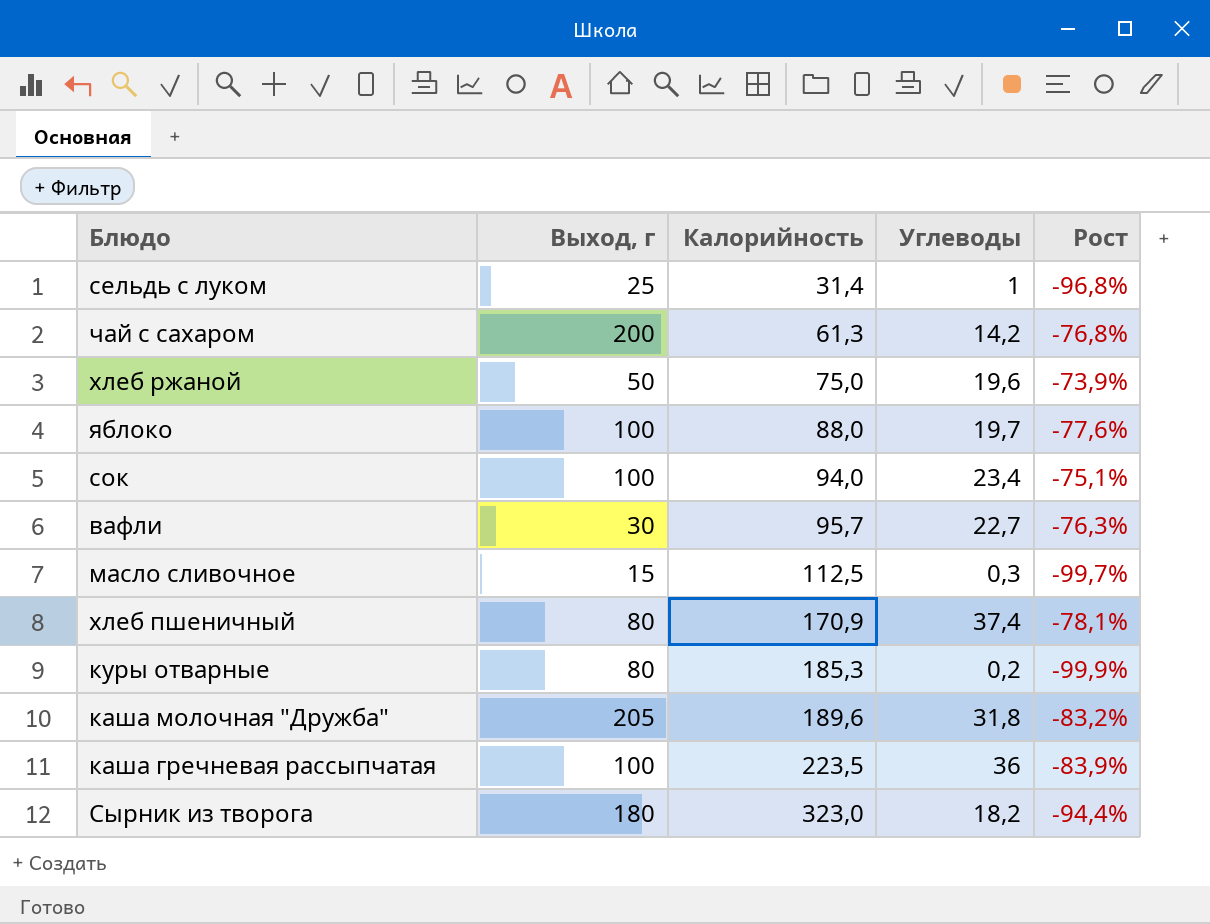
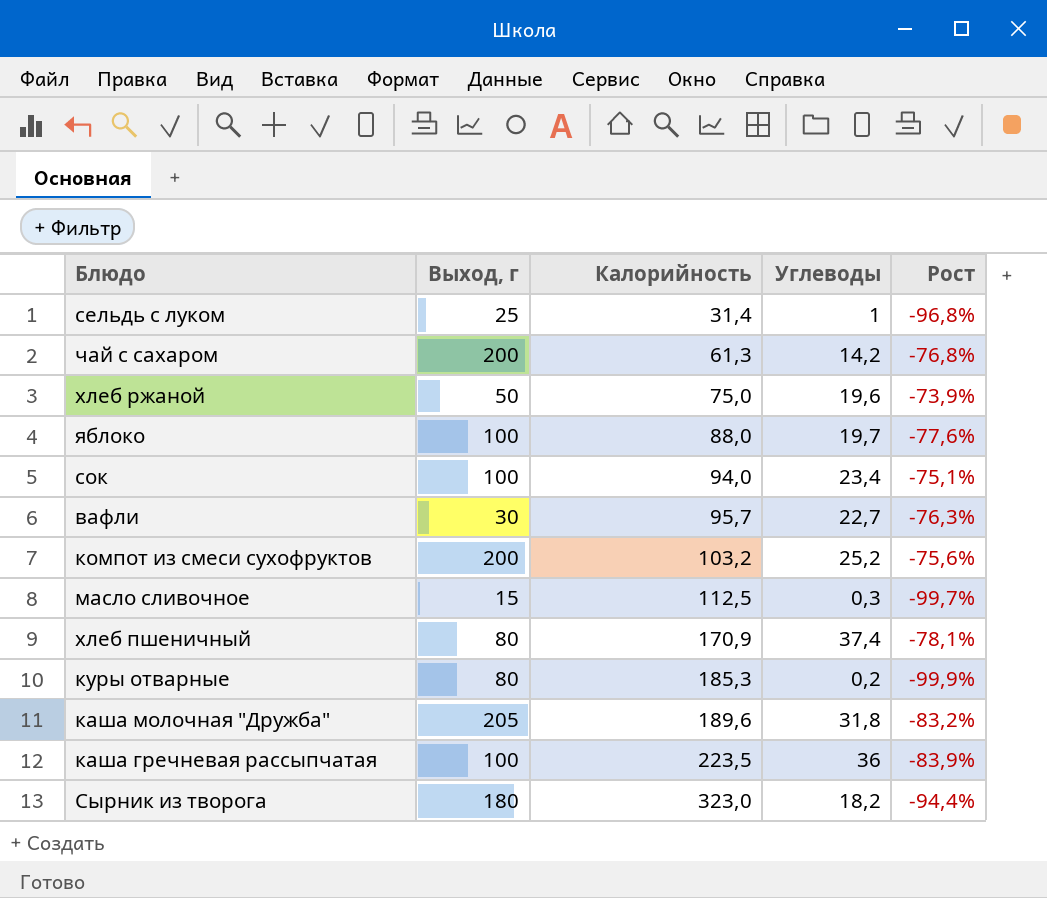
row компот из смеси сухофруктов: none -> 200 | 103,2 | 25,2 | -75,6%

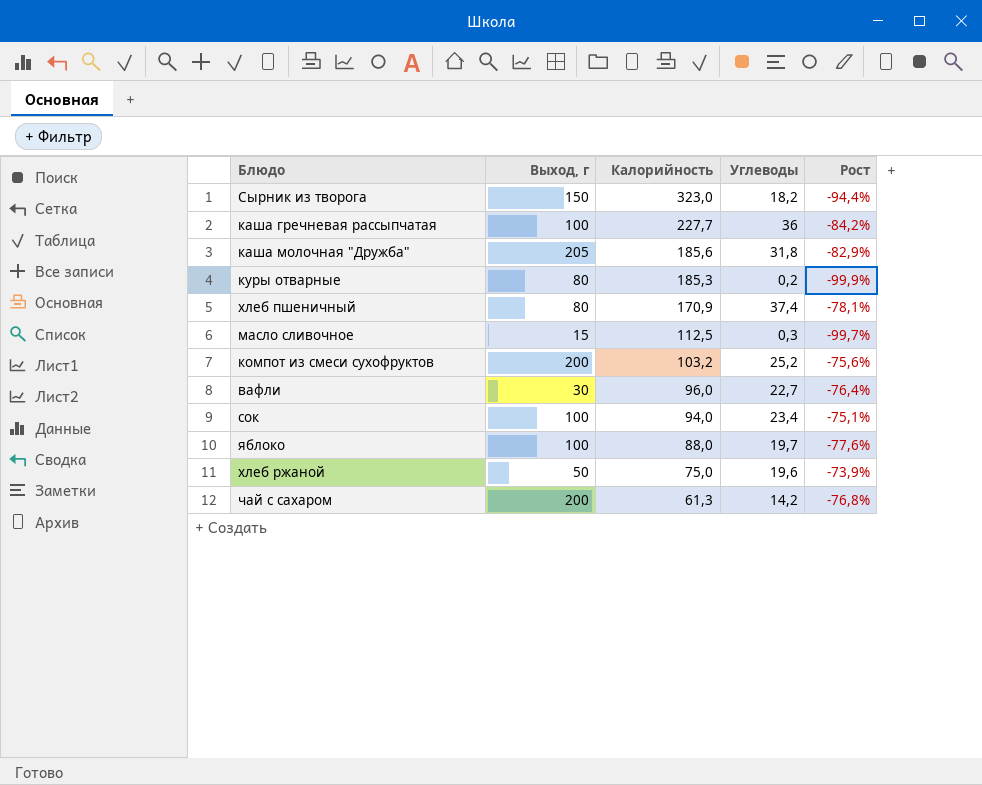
row order: Калорийность ascending -> Калорийность descending
row сельдь с луком: 25 | 31,4 | 1 | -96,8% -> none
Сырник из творога | Выход, г: 180 -> 150
каша гречневая рассыпчатая | Калорийность: 223,5 -> 227,7
каша гречневая рассыпчатая | Рост: -83,9% -> -84,2%
каша молочная "Дружба" | Калорийность: 189,6 -> 185,6
каша молочная "Дружба" | Рост: -83,2% -> -82,9%
вафли | Калорийность: 95,7 -> 96,0
вафли | Рост: -76,3% -> -76,4%

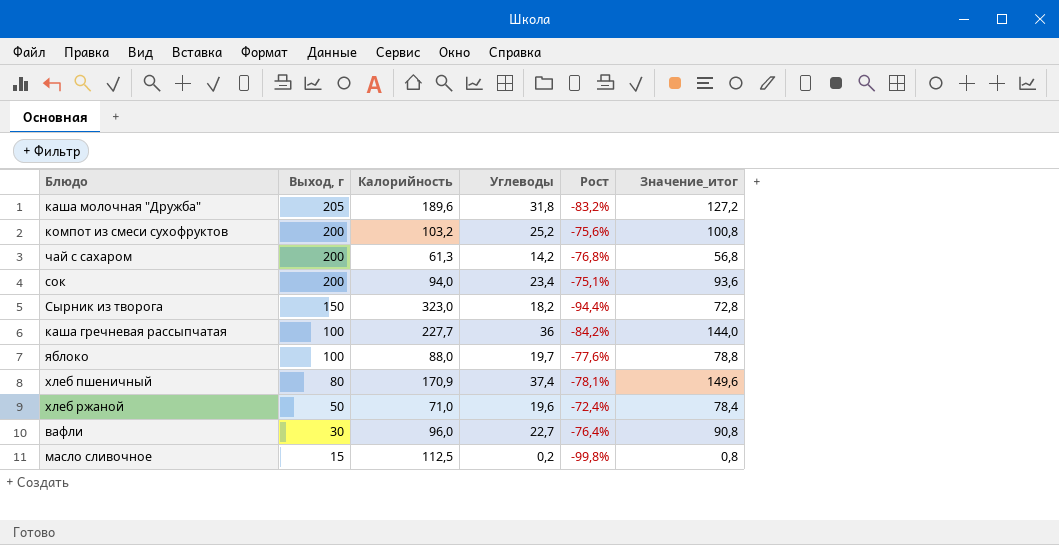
row order: Калорийность descending -> Выход, г descending
column Значение_итог | formula: none -> [Углеводы] * 4
row куры отварные: 80 | 185,3 | 0,2 | -99,9% -> none
каша молочная "Дружба" | Калорийность: 185,6 -> 189,6
каша молочная "Дружба" | Рост: -82,9% -> -83,2%
сок | Выход, г: 100 -> 200
хлеб ржаной | Калорийность: 75,0 -> 71,0
хлеб ржаной | Рост: -73,9% -> -72,4%
масло сливочное | Углеводы: 0,3 -> 0,2
масло сливочное | Рост: -99,7% -> -99,8%

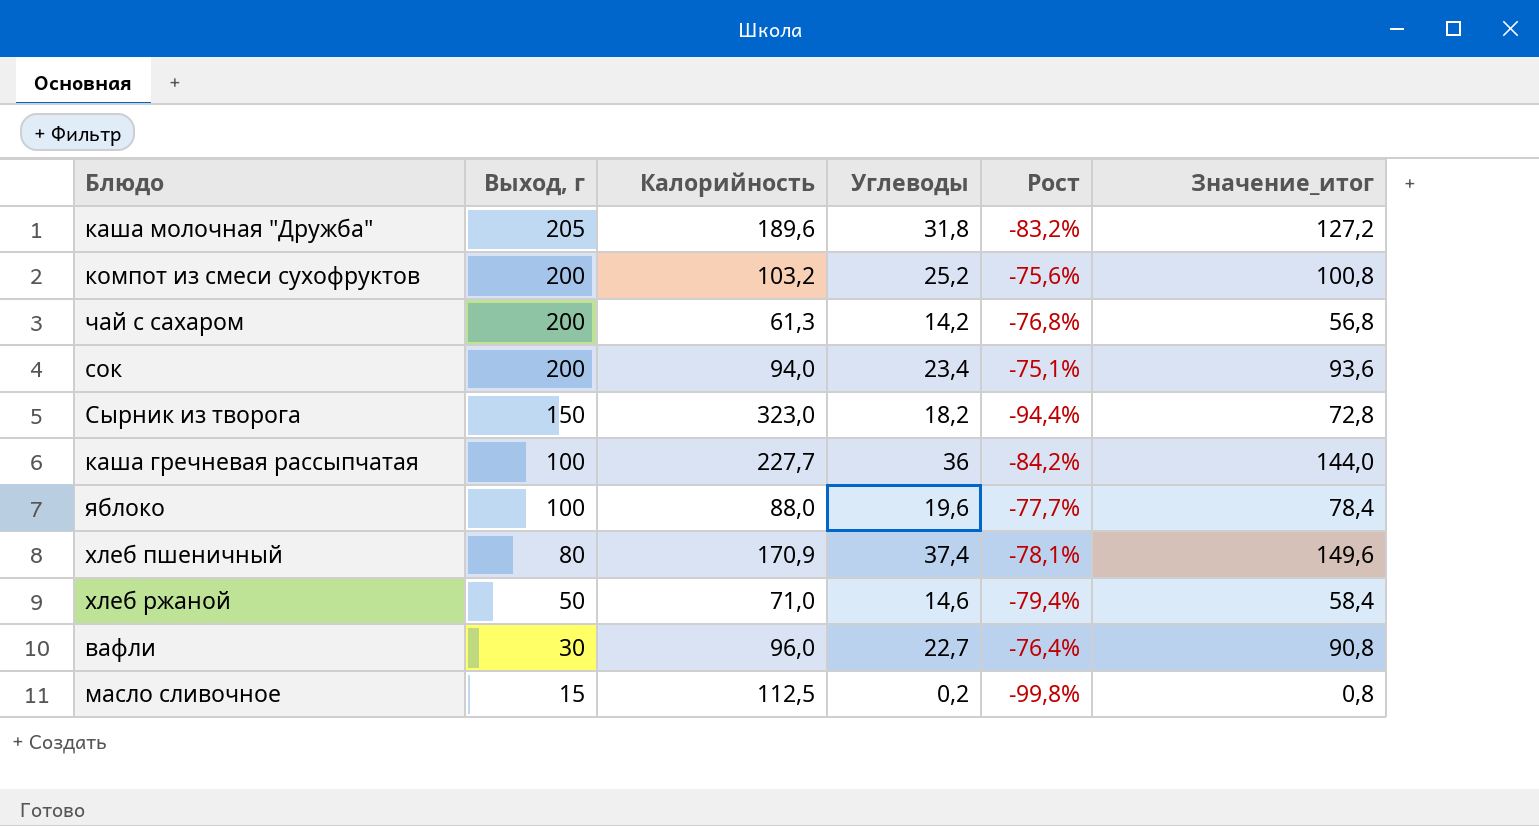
яблоко | Углеводы: 19,7 -> 19,6
яблоко | Рост: -77,6% -> -77,7%
яблоко | Значение_итог: 78,8 -> 78,4
хлеб ржаной | Углеводы: 19,6 -> 14,6
хлеб ржаной | Рост: -72,4% -> -79,4%
хлеб ржаной | Значение_итог: 78,4 -> 58,4

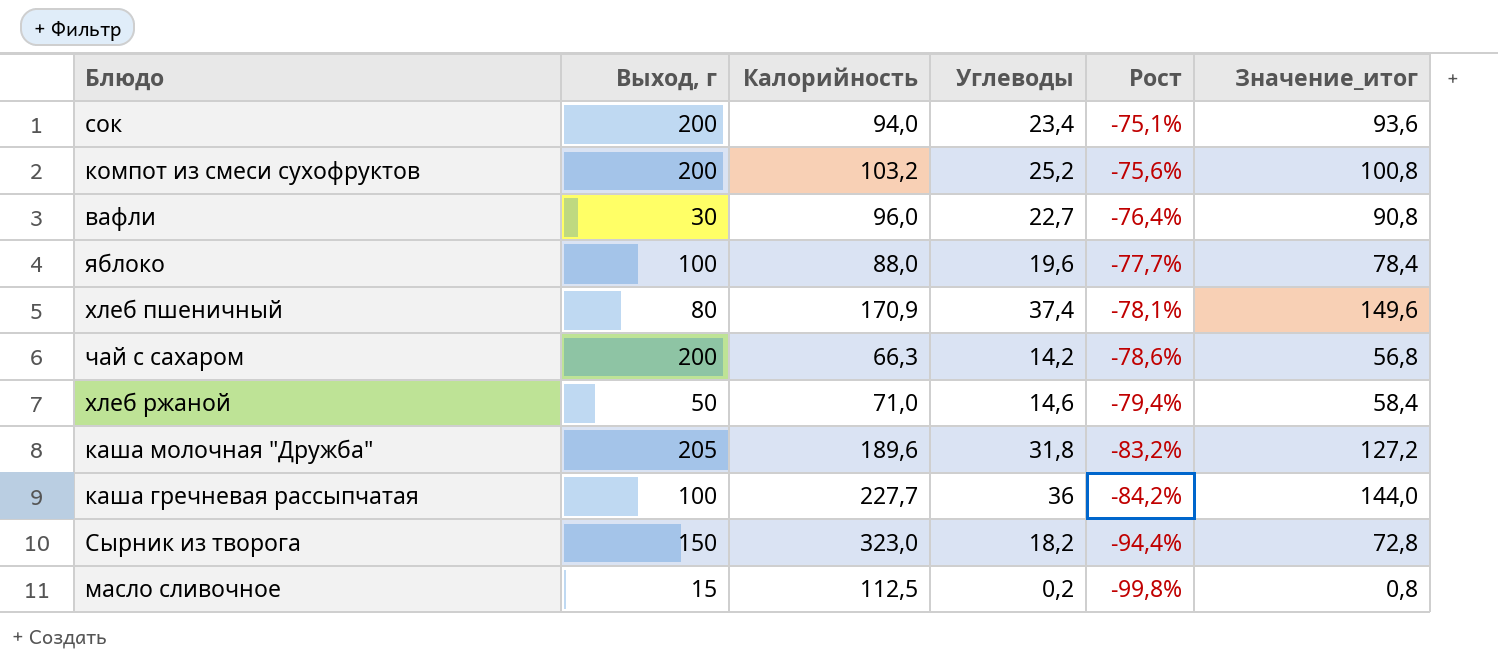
row order: Выход, г descending -> Рост descending
чай с сахаром | Калорийность: 61,3 -> 66,3
чай с сахаром | Рост: -76,8% -> -78,6%

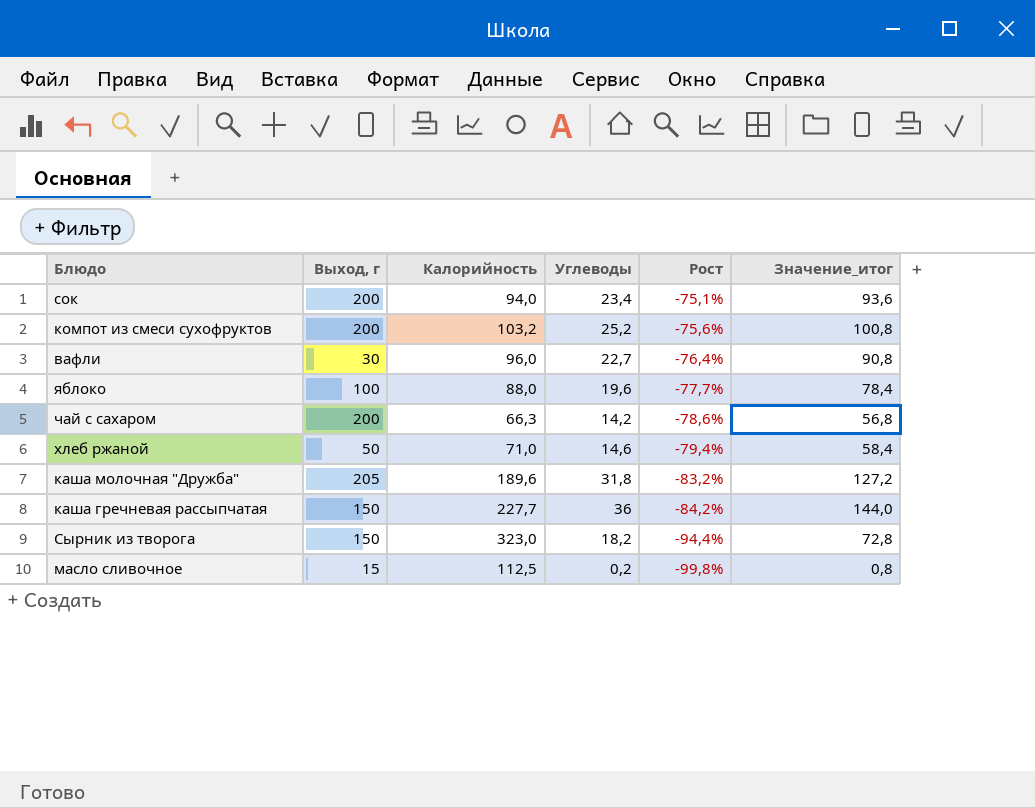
row хлеб пшеничный: 80 | 170,9 | 37,4 | -78,1% | 149,6 -> none
каша гречневая рассыпчатая | Выход, г: 100 -> 150

